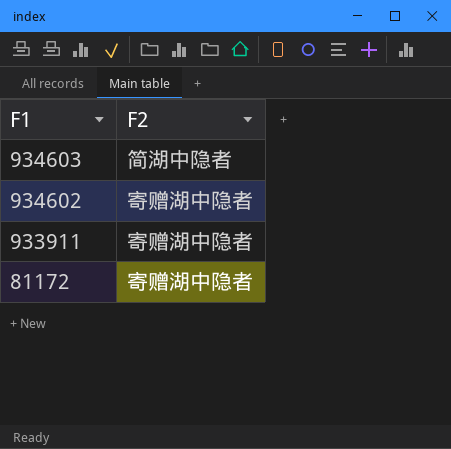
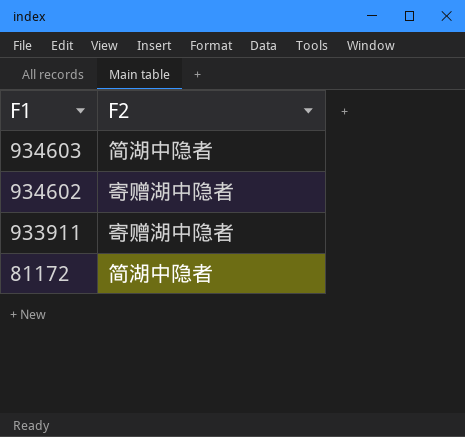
81172 | F2: 寄赠湖中隐者 -> 简湖中隐者

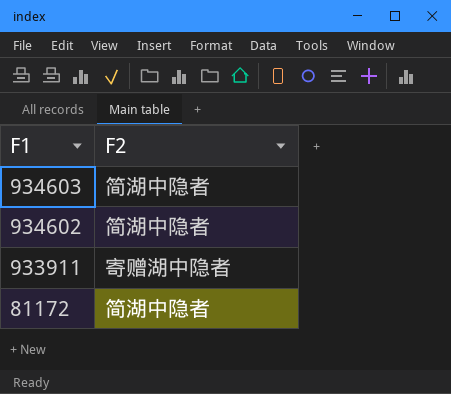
934602 | F2: 寄赠湖中隐者 -> 简湖中隐者

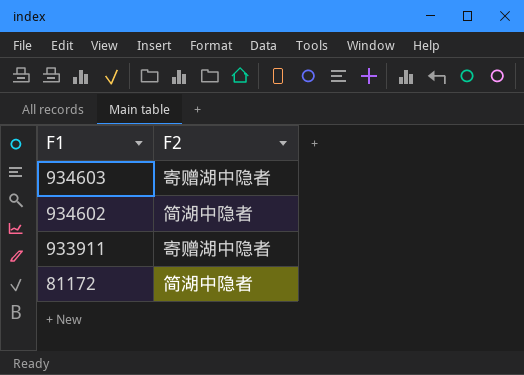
934603 | F2: 简湖中隐者 -> 寄赠湖中隐者

